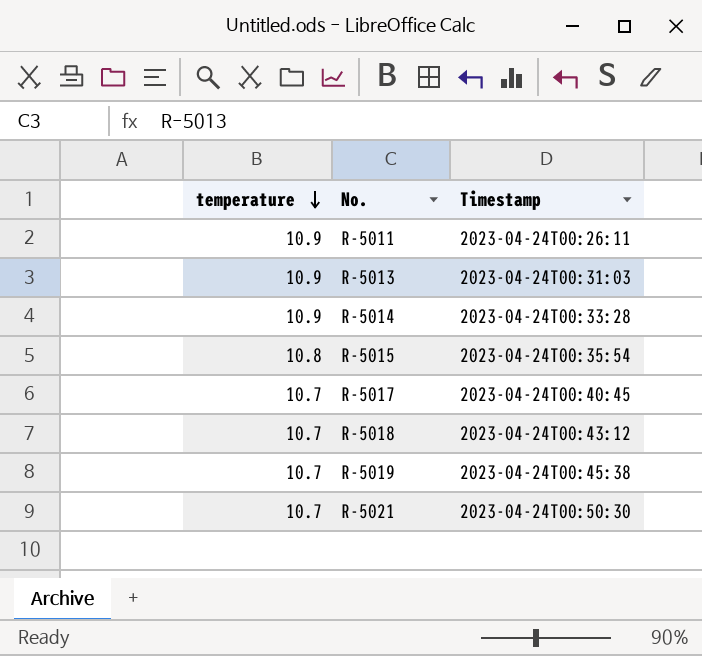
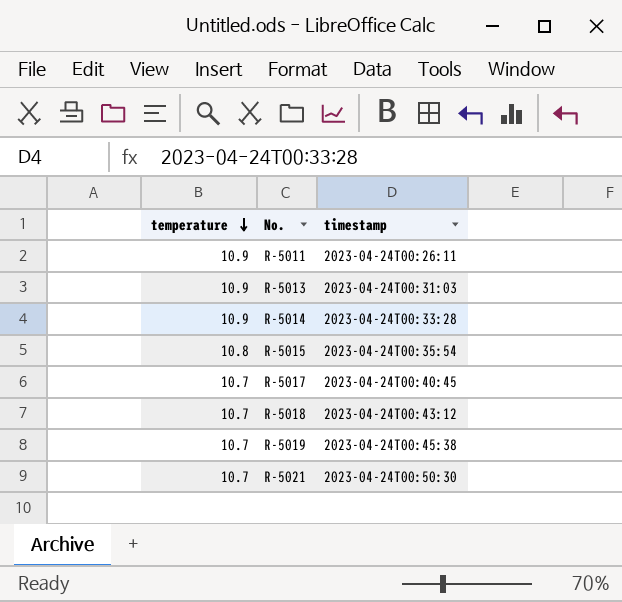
column name: Timestamp -> timestamp

